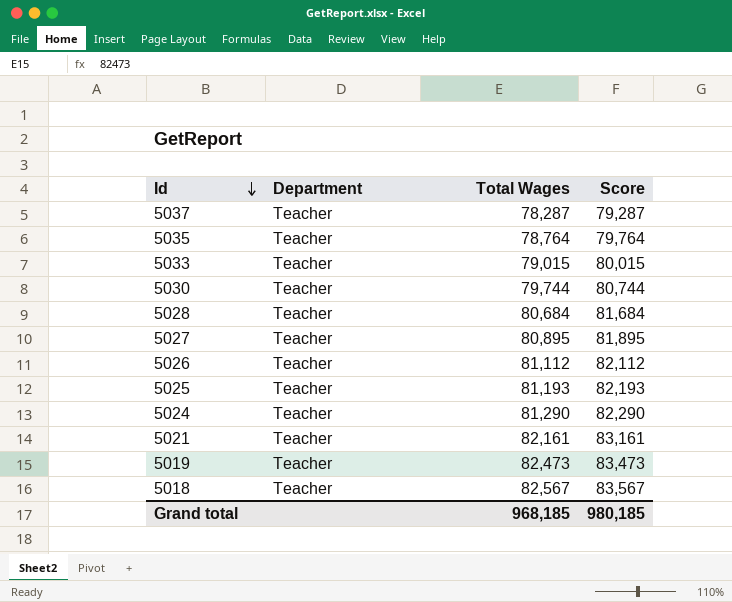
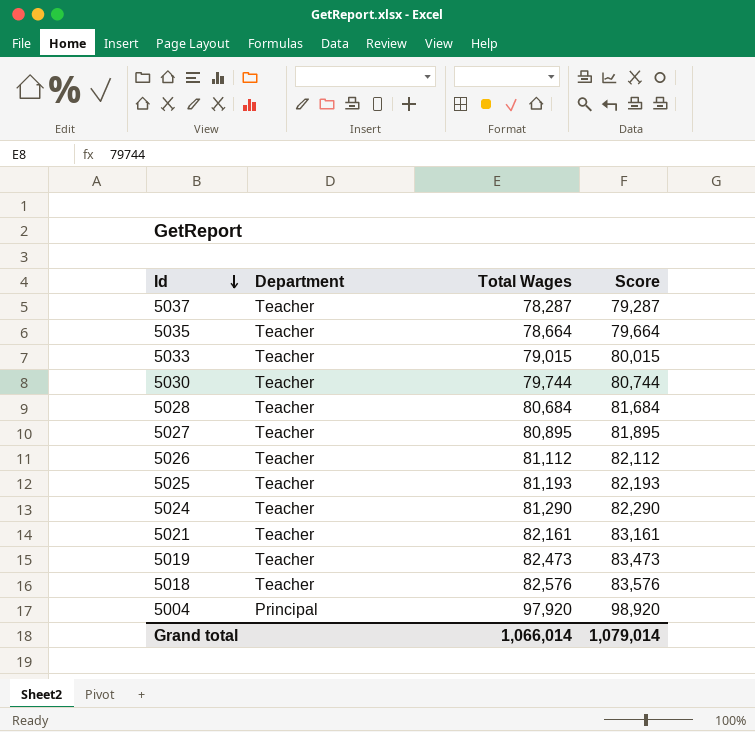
5035 | Total Wages: 78,764 -> 78,664
5035 | Score: 79,764 -> 79,664
5018 | Total Wages: 82,567 -> 82,576
5018 | Score: 83,567 -> 83,576
row 5004: none -> Principal | 97,920 | 98,920
Grand total | Total Wages: 968,185 -> 1,066,014
Grand total | Score: 980,185 -> 1,079,014

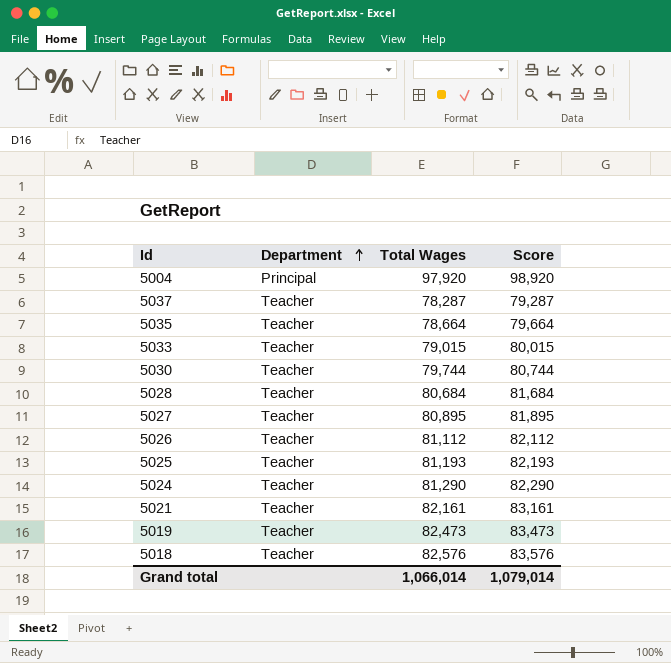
row order: Id descending -> Department ascending

